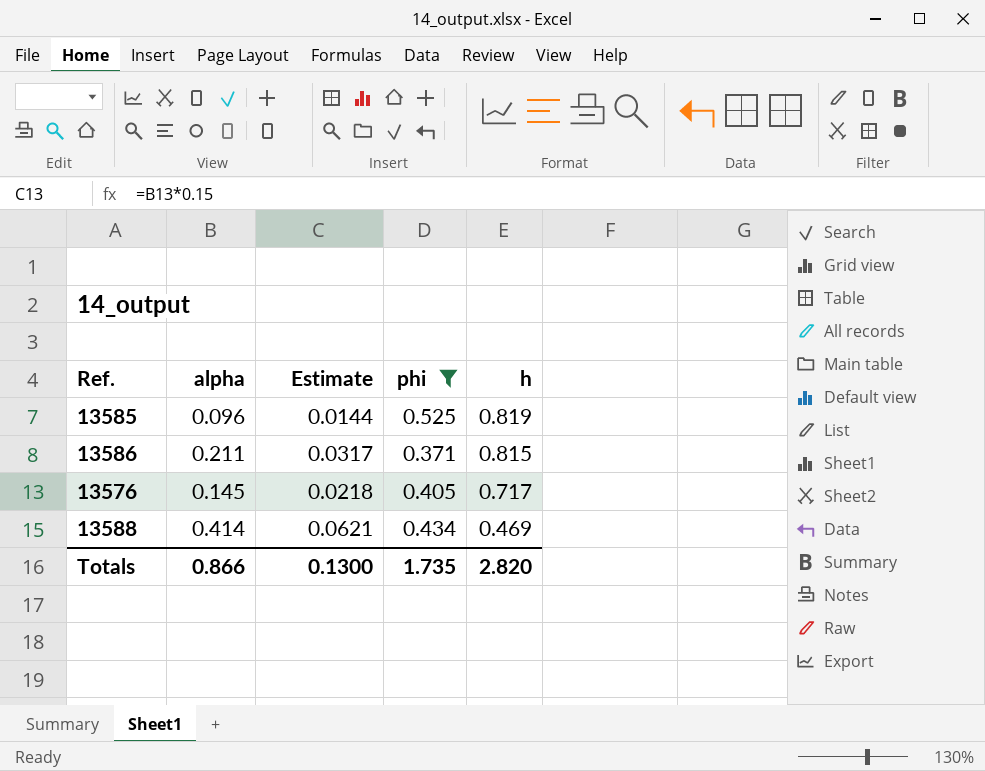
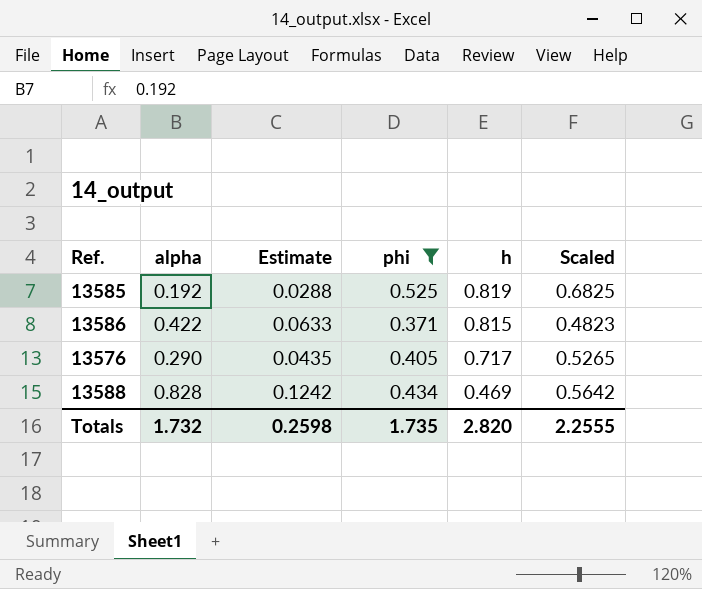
column Scaled | formula: none -> [phi] * 1.3
13585 | alpha: 0.096 -> 0.192
13585 | Estimate: 0.0144 -> 0.0288
13586 | alpha: 0.211 -> 0.422
13586 | Estimate: 0.0317 -> 0.0633
13576 | alpha: 0.145 -> 0.290
13576 | Estimate: 0.0218 -> 0.0435
13588 | alpha: 0.414 -> 0.828
13588 | Estimate: 0.0621 -> 0.1242
Totals | alpha: 0.866 -> 1.732
Totals | Estimate: 0.1300 -> 0.2598

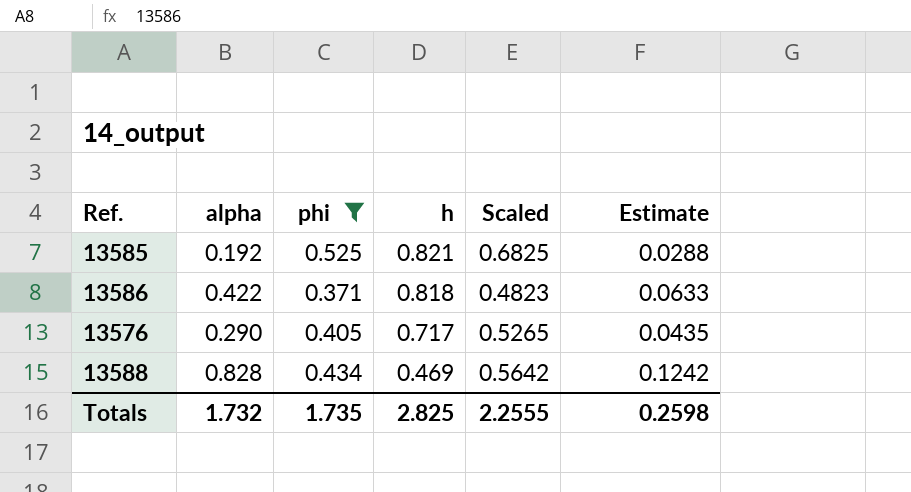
column Estimate | position: 3 -> 6
13585 | h: 0.819 -> 0.821
13586 | h: 0.815 -> 0.818
Totals | h: 2.820 -> 2.825

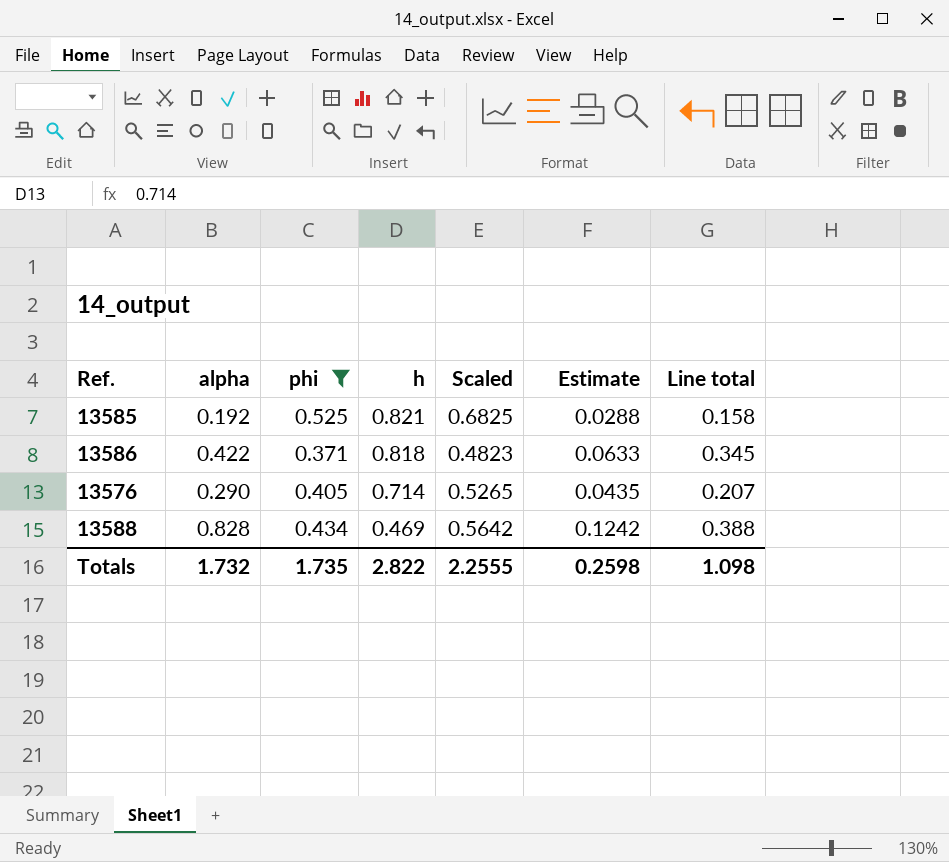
column Line total | formula: none -> [alpha] * [h]
13576 | h: 0.717 -> 0.714
Totals | h: 2.825 -> 2.822

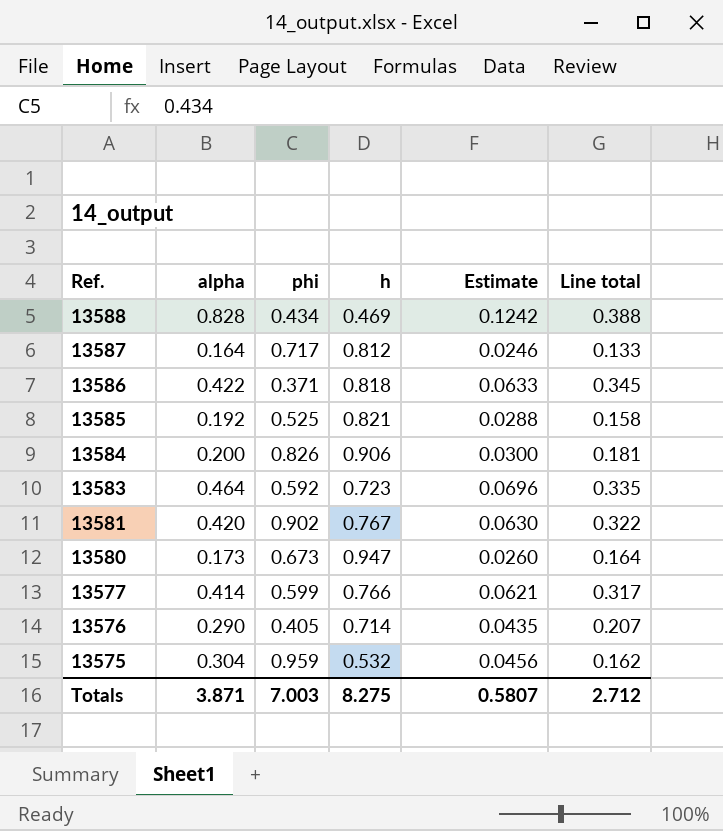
filter: phi <= 0.525 -> none
row order: h descending -> Ref. descending
column Scaled | formula: [phi] * 1.3 -> none
Totals | alpha: 1.732 -> 3.871
Totals | phi: 1.735 -> 7.003
Totals | h: 2.822 -> 8.275
Totals | Estimate: 0.2598 -> 0.5807
Totals | Line total: 1.098 -> 2.712

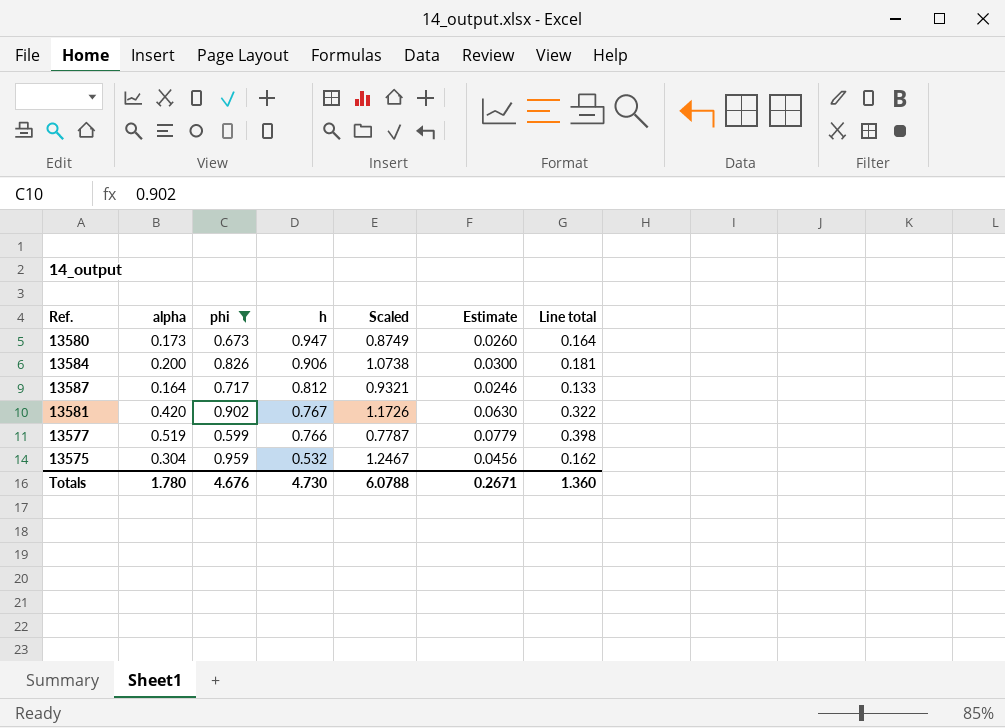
filter: none -> phi >= 0.599
row order: Ref. descending -> h descending
column Scaled | formula: none -> [phi] * 1.3
13577 | alpha: 0.414 -> 0.519
13577 | Estimate: 0.0621 -> 0.0779
13577 | Line total: 0.317 -> 0.398
Totals | alpha: 3.871 -> 1.780
Totals | phi: 7.003 -> 4.676
Totals | h: 8.275 -> 4.730
Totals | Estimate: 0.5807 -> 0.2671
Totals | Line total: 2.712 -> 1.360

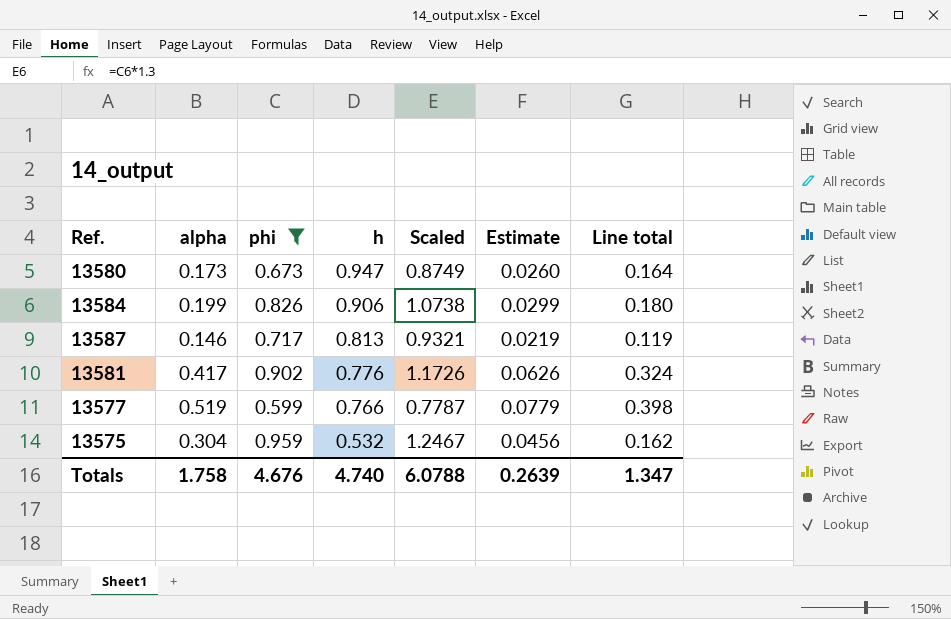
13584 | alpha: 0.200 -> 0.199
13584 | Estimate: 0.0300 -> 0.0299
13584 | Line total: 0.181 -> 0.180
13587 | alpha: 0.164 -> 0.146
13587 | h: 0.812 -> 0.813
13587 | Estimate: 0.0246 -> 0.0219
13587 | Line total: 0.133 -> 0.119
13581 | alpha: 0.420 -> 0.417
13581 | h: 0.767 -> 0.776
13581 | Estimate: 0.0630 -> 0.0626
13581 | Line total: 0.322 -> 0.324
Totals | alpha: 1.780 -> 1.758
Totals | h: 4.730 -> 4.740
Totals | Estimate: 0.2671 -> 0.2639
Totals | Line total: 1.360 -> 1.347

